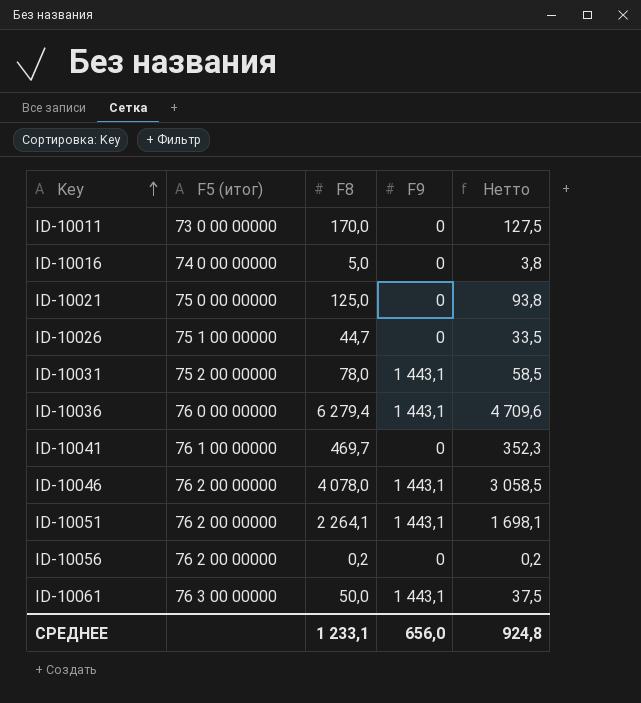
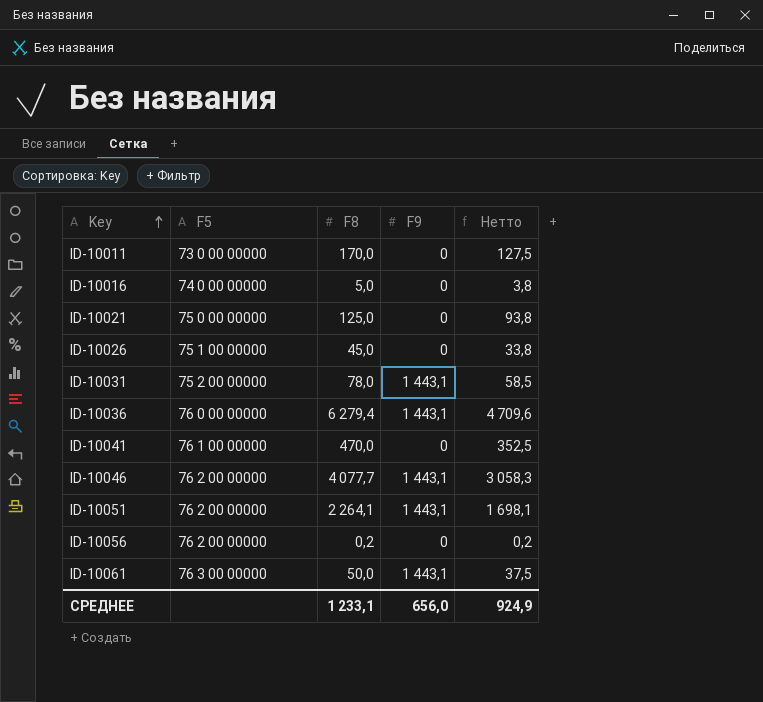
column name: F5 (итог) -> F5
ID-10026 | F8: 44,7 -> 45,0
ID-10026 | Нетто: 33,5 -> 33,8
ID-10041 | F8: 469,7 -> 470,0
ID-10041 | Нетто: 352,3 -> 352,5
ID-10046 | F8: 4 078,0 -> 4 077,7
ID-10046 | Нетто: 3 058,5 -> 3 058,3
СРЕДНЕЕ | Нетто: 924,8 -> 924,9

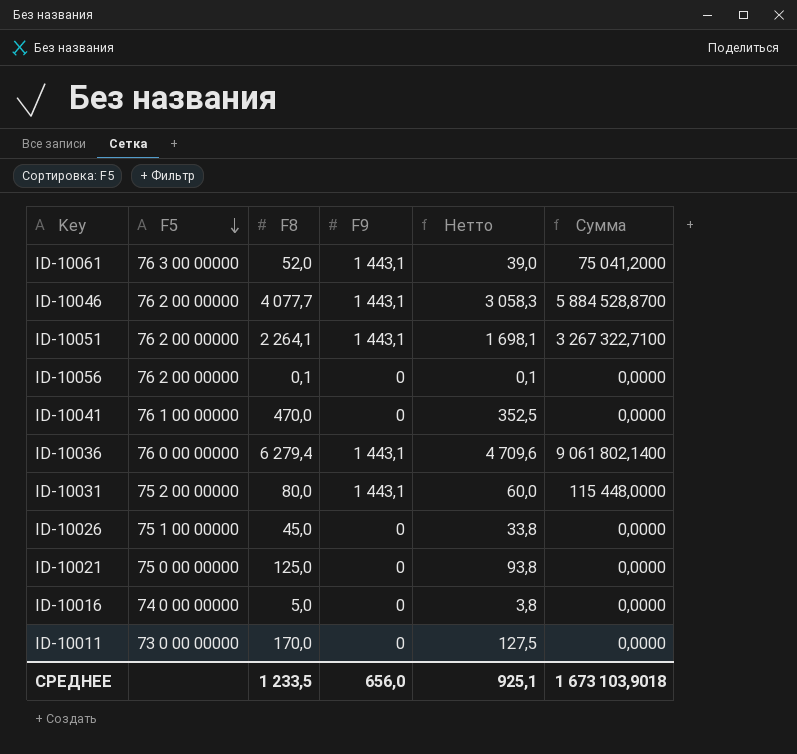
row order: Key ascending -> F5 descending
column Сумма | formula: none -> [F8] * [F9]
ID-10061 | F8: 50,0 -> 52,0
ID-10061 | Нетто: 37,5 -> 39,0
ID-10056 | F8: 0,2 -> 0,1
ID-10056 | Нетто: 0,2 -> 0,1
ID-10031 | F8: 78,0 -> 80,0
ID-10031 | Нетто: 58,5 -> 60,0
СРЕДНЕЕ | F8: 1 233,1 -> 1 233,5
СРЕДНЕЕ | Нетто: 924,9 -> 925,1

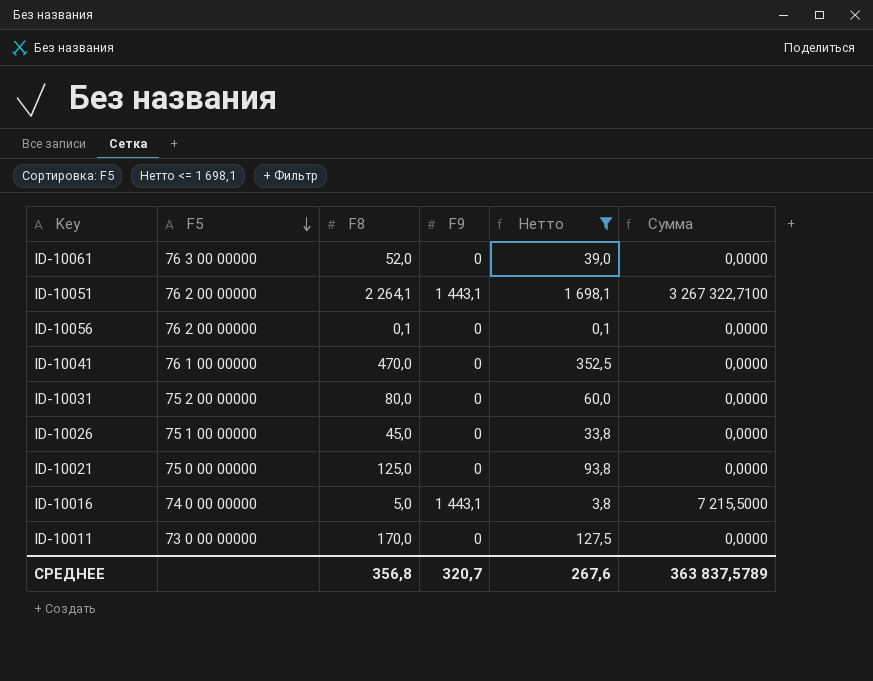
filter: none -> Нетто <= 1 698,1
ID-10061 | F9: 1 443,1 -> 0
ID-10061 | Сумма: 75 041,2000 -> 0,0000
ID-10031 | F9: 1 443,1 -> 0
ID-10031 | Сумма: 115 448,0000 -> 0,0000
ID-10016 | F9: 0 -> 1 443,1
ID-10016 | Сумма: 0,0000 -> 7 215,5000
СРЕДНЕЕ | F8: 1 233,5 -> 356,8
СРЕДНЕЕ | F9: 656,0 -> 320,7
СРЕДНЕЕ | Нетто: 925,1 -> 267,6
СРЕДНЕЕ | Сумма: 1 673 103,9018 -> 363 837,5789

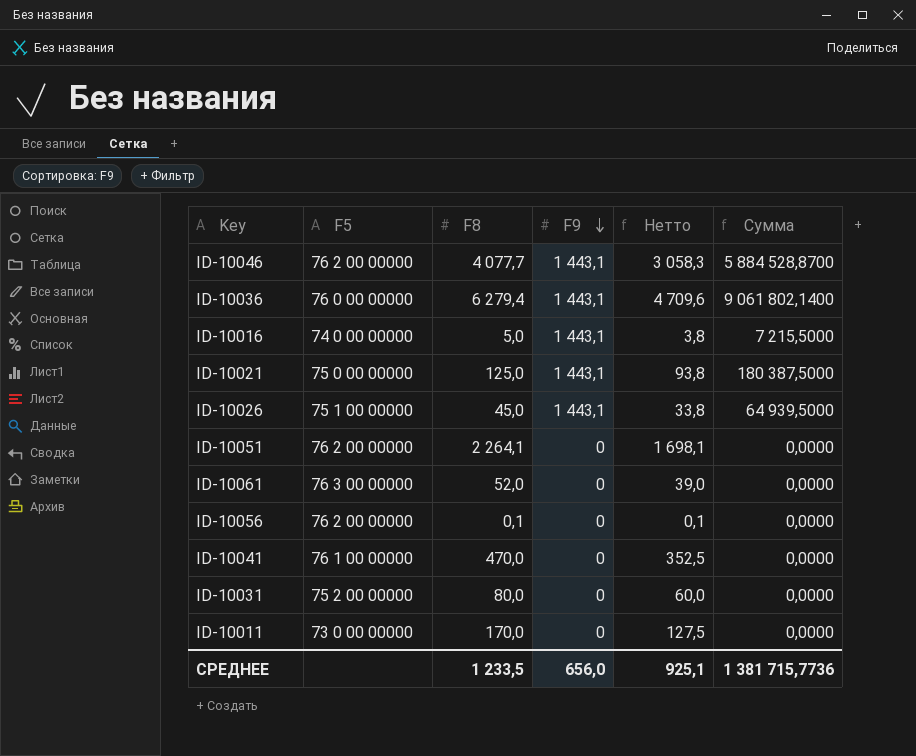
filter: Нетто <= 1 698,1 -> none
row order: F5 descending -> F9 descending
ID-10021 | F9: 0 -> 1 443,1
ID-10021 | Сумма: 0,0000 -> 180 387,5000
ID-10026 | F9: 0 -> 1 443,1
ID-10026 | Сумма: 0,0000 -> 64 939,5000
ID-10051 | F9: 1 443,1 -> 0
ID-10051 | Сумма: 3 267 322,7100 -> 0,0000
СРЕДНЕЕ | F8: 356,8 -> 1 233,5
СРЕДНЕЕ | F9: 320,7 -> 656,0
СРЕДНЕЕ | Нетто: 267,6 -> 925,1
СРЕДНЕЕ | Сумма: 363 837,5789 -> 1 381 715,7736

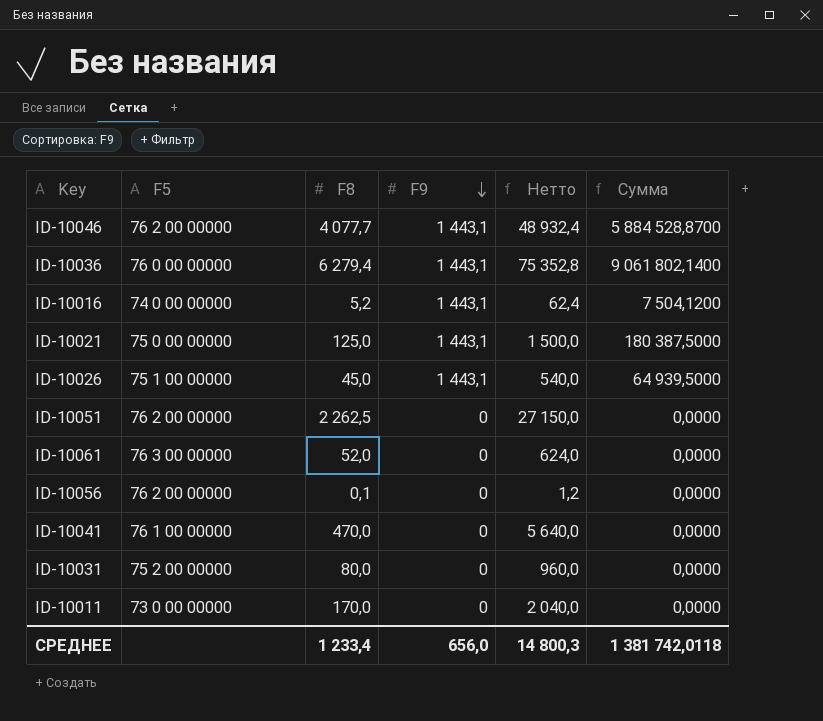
column Нетто | formula: [F8] * 0,75 -> [F8] * 12
ID-10016 | F8: 5,0 -> 5,2
ID-10016 | Сумма: 7 215,5000 -> 7 504,1200
ID-10051 | F8: 2 264,1 -> 2 262,5
СРЕДНЕЕ | F8: 1 233,5 -> 1 233,4
СРЕДНЕЕ | Нетто: 925,1 -> 14 800,3
СРЕДНЕЕ | Сумма: 1 381 715,7736 -> 1 381 742,0118

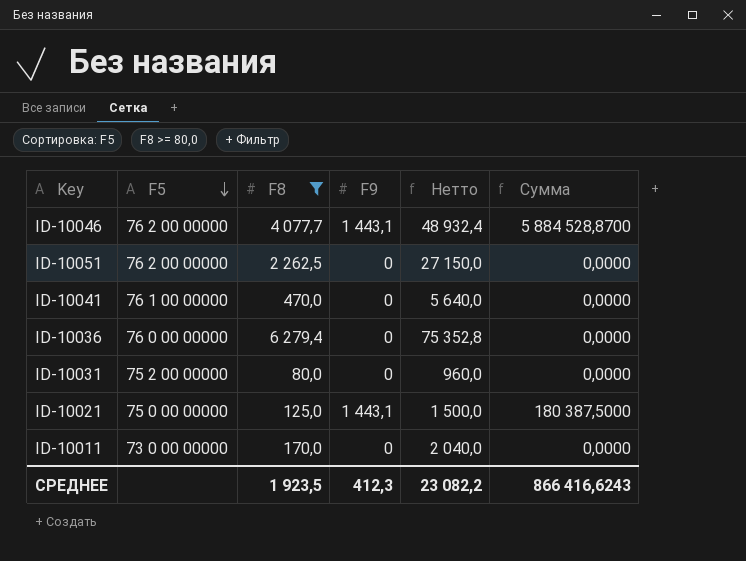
filter: none -> F8 >= 80,0
row order: F9 descending -> F5 descending
ID-10036 | F9: 1 443,1 -> 0
ID-10036 | Сумма: 9 061 802,1400 -> 0,0000
СРЕДНЕЕ | F8: 1 233,4 -> 1 923,5
СРЕДНЕЕ | F9: 656,0 -> 412,3
СРЕДНЕЕ | Нетто: 14 800,3 -> 23 082,2
СРЕДНЕЕ | Сумма: 1 381 742,0118 -> 866 416,6243

